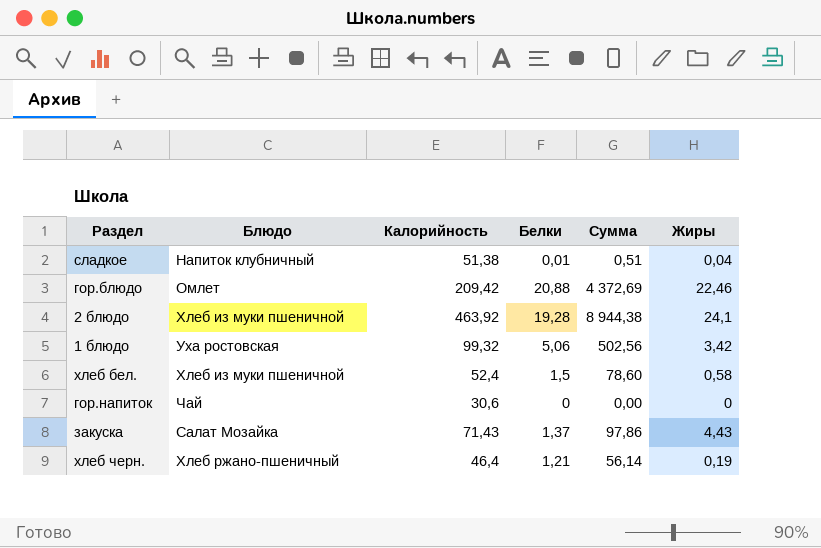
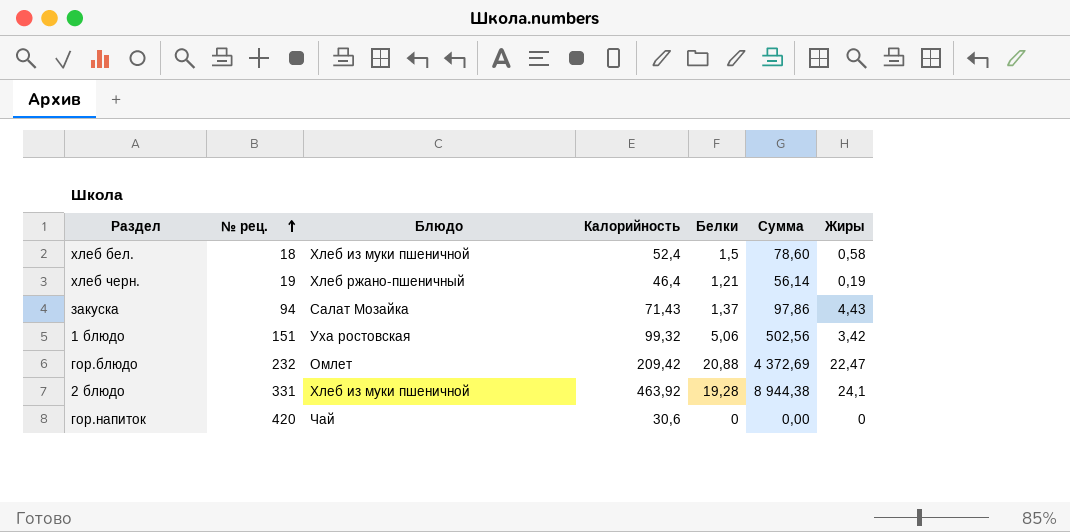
row order: none -> № рец. ascending
column № рец. | position: none -> 2
row сладкое: Напиток клубничный | 51,38 | 0,01 | 0,51 | 0,04 -> none
гор.блюдо | Жиры: 22,46 -> 22,47

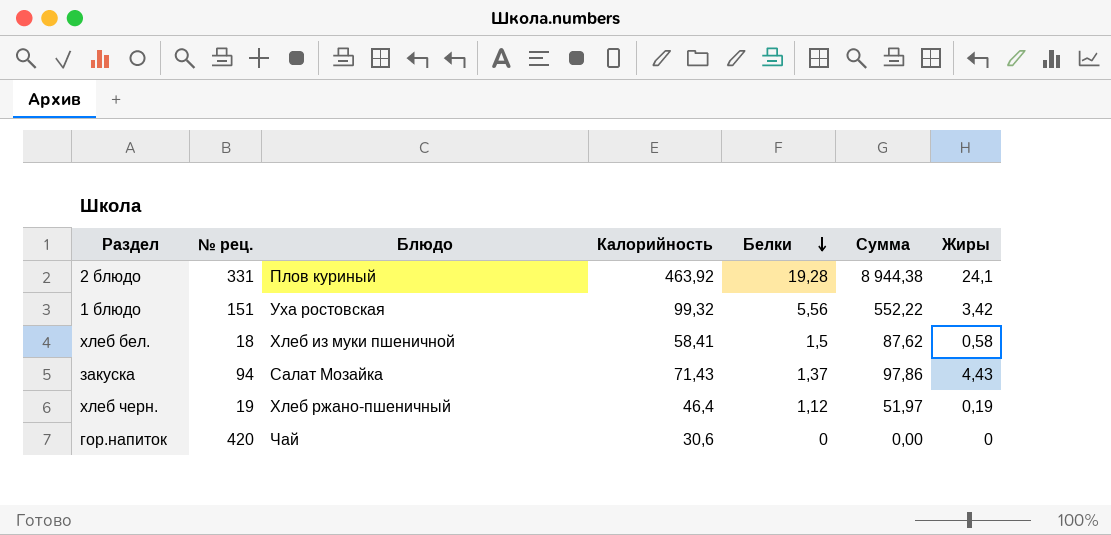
row order: № рец. ascending -> Белки descending
row гор.блюдо: 232 | Омлет | 209,42 | 20,88 | 4 372,69 | 22,47 -> none
2 блюдо | Блюдо: Хлеб из муки пшеничной -> Плов куриный
1 блюдо | Белки: 5,06 -> 5,56
1 блюдо | Сумма: 502,56 -> 552,22
хлеб бел. | Калорийность: 52,4 -> 58,41
хлеб бел. | Сумма: 78,60 -> 87,62
хлеб черн. | Белки: 1,21 -> 1,12
хлеб черн. | Сумма: 56,14 -> 51,97

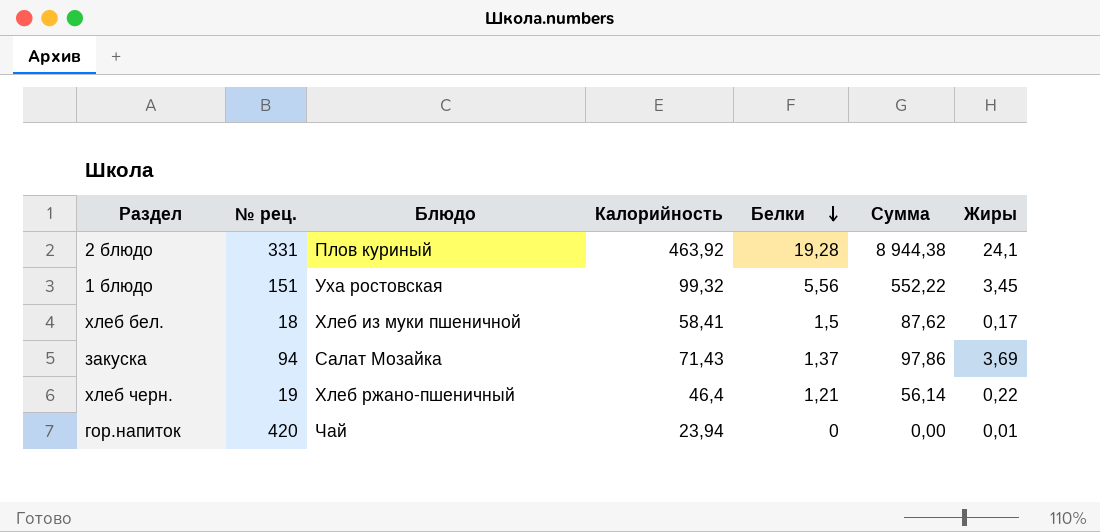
1 блюдо | Жиры: 3,42 -> 3,45
хлеб бел. | Жиры: 0,58 -> 0,17
закуска | Жиры: 4,43 -> 3,69
хлеб черн. | Белки: 1,12 -> 1,21
хлеб черн. | Сумма: 51,97 -> 56,14
хлеб черн. | Жиры: 0,19 -> 0,22
гор.напиток | Калорийность: 30,6 -> 23,94
гор.напиток | Жиры: 0 -> 0,01

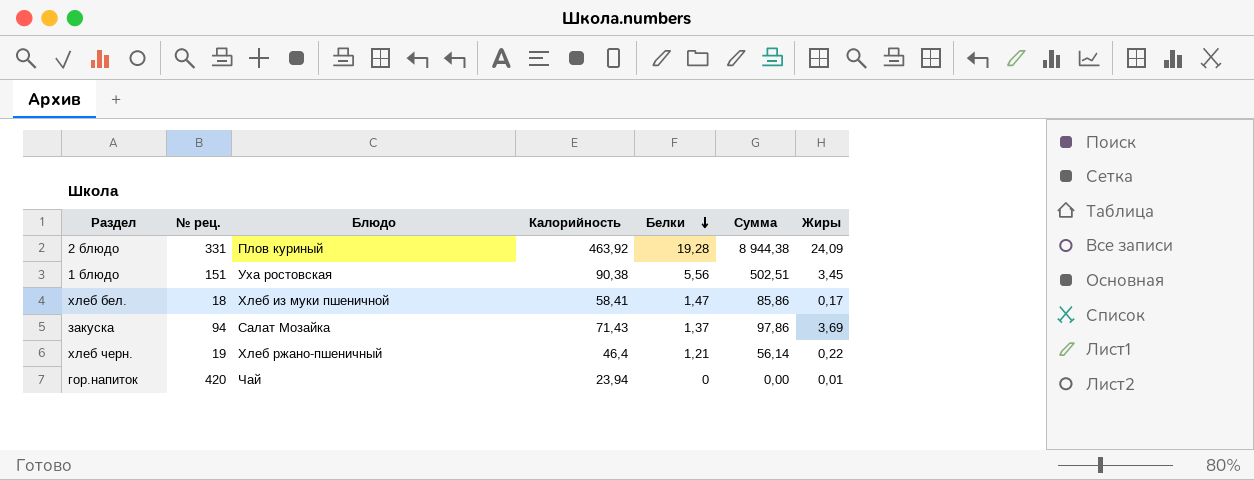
2 блюдо | Жиры: 24,1 -> 24,09
1 блюдо | Калорийность: 99,32 -> 90,38
1 блюдо | Сумма: 552,22 -> 502,51
хлеб бел. | Белки: 1,5 -> 1,47
хлеб бел. | Сумма: 87,62 -> 85,86

